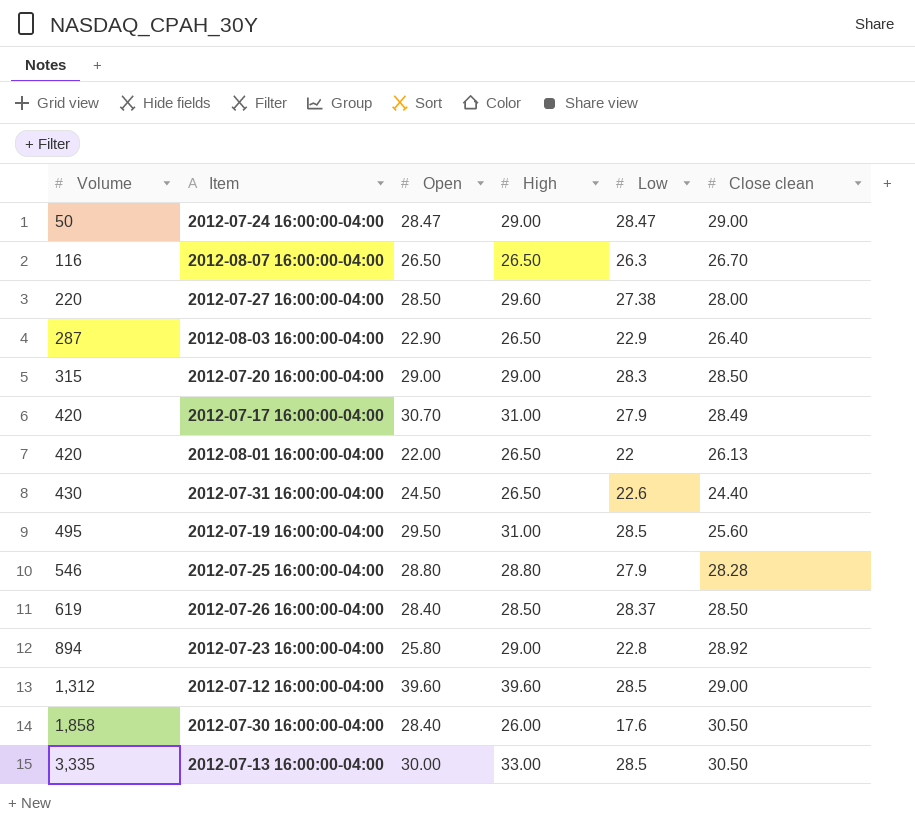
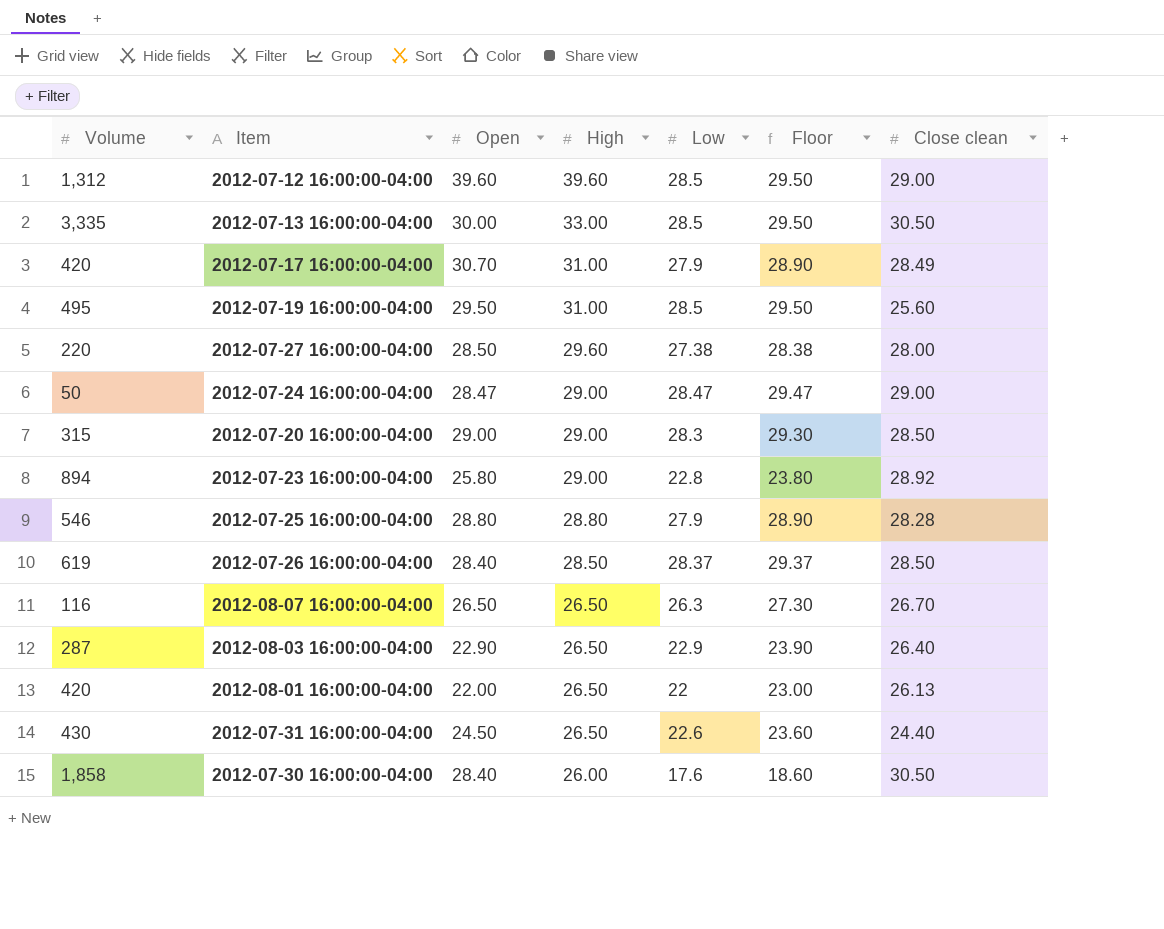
row order: Volume ascending -> High descending
column Floor | formula: none -> [Low] + 1

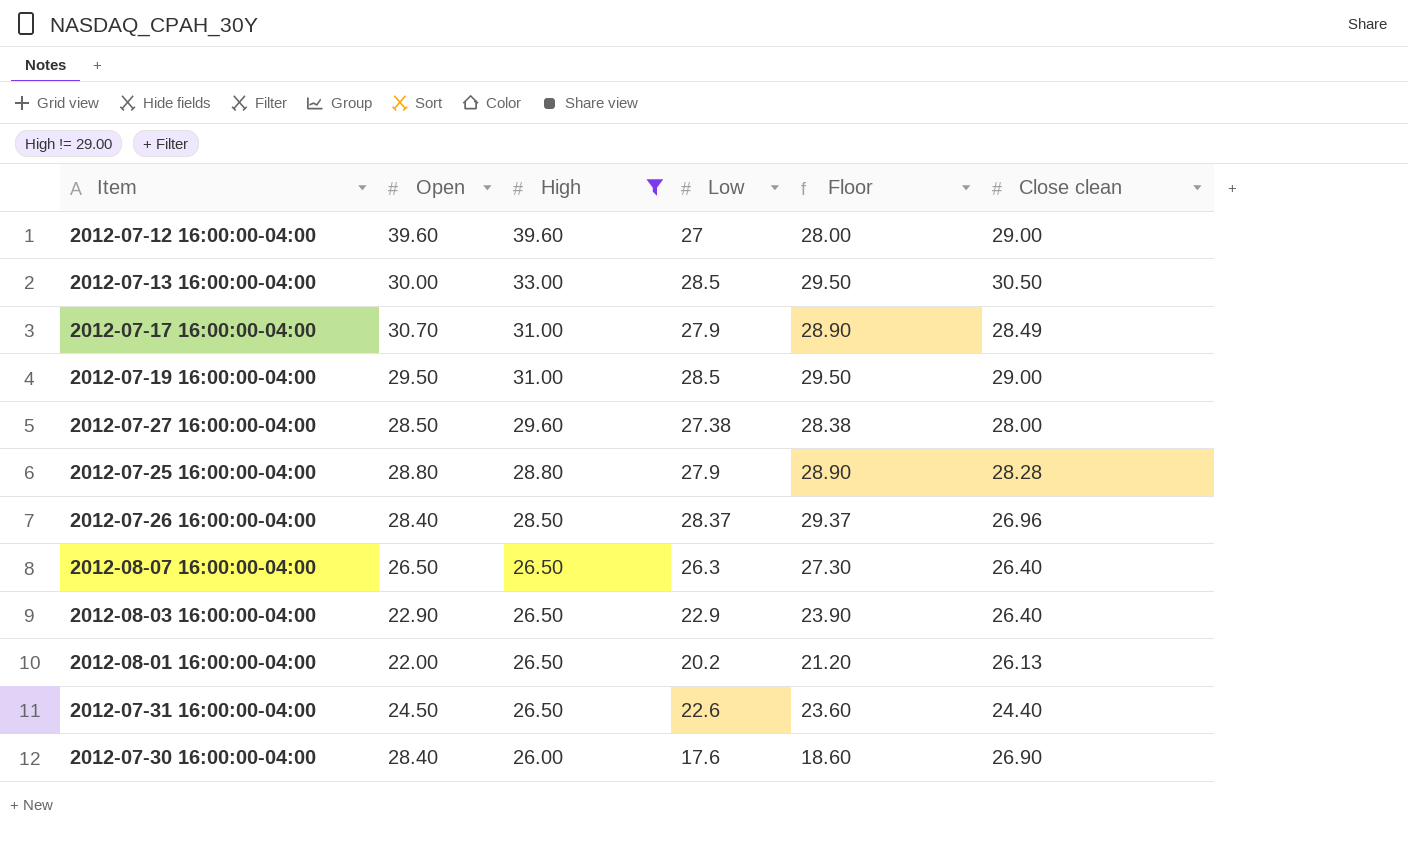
filter: none -> High != 29.00
column Volume | position: 1 -> none
2012-07-12 16:00:00-04:00 | Low: 28.5 -> 27
2012-07-12 16:00:00-04:00 | Floor: 29.50 -> 28.00
2012-07-19 16:00:00-04:00 | Close clean: 25.60 -> 29.00
2012-07-26 16:00:00-04:00 | Close clean: 28.50 -> 26.96
2012-08-07 16:00:00-04:00 | Close clean: 26.70 -> 26.40
2012-08-01 16:00:00-04:00 | Low: 22 -> 20.2
2012-08-01 16:00:00-04:00 | Floor: 23.00 -> 21.20
2012-07-30 16:00:00-04:00 | Close clean: 30.50 -> 26.90

